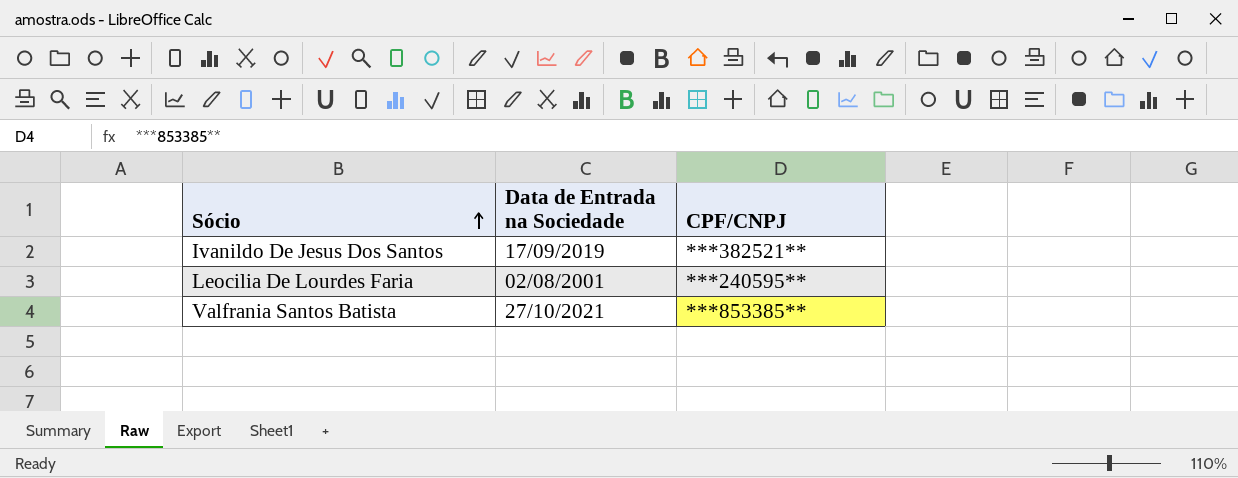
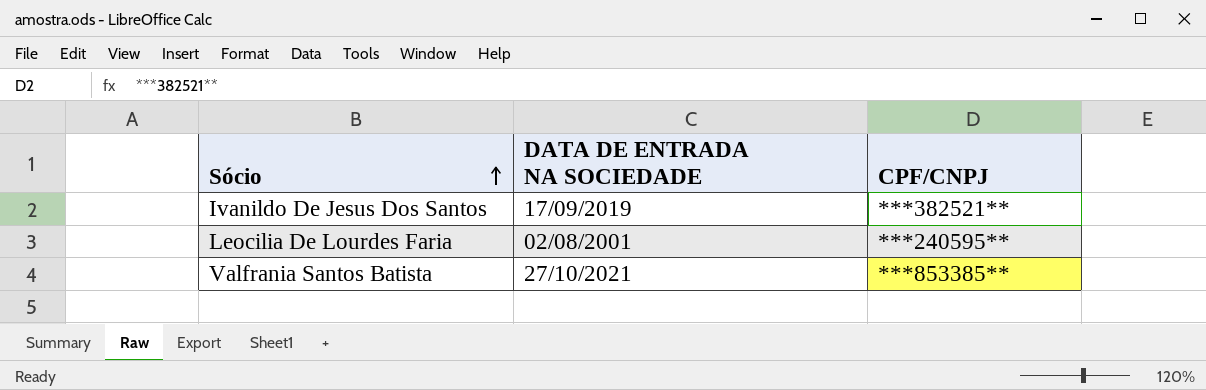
column name: Data de Entrada na Sociedade -> DATA DE ENTRADA NA SOCIEDADE

